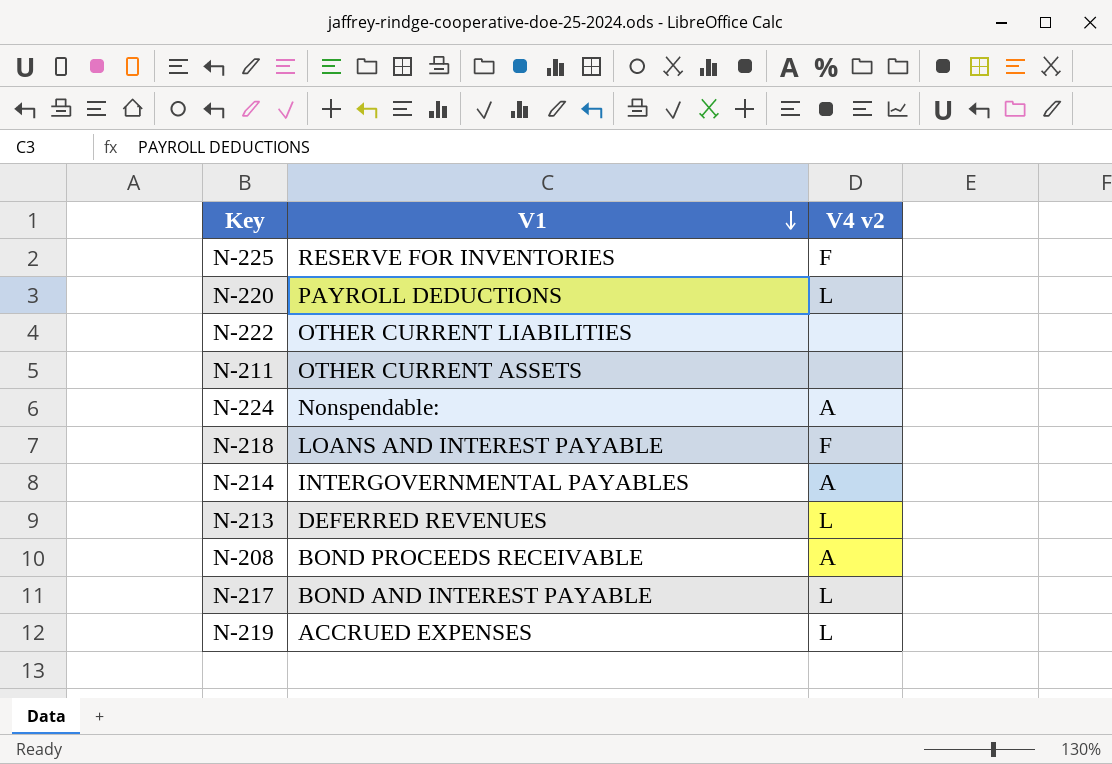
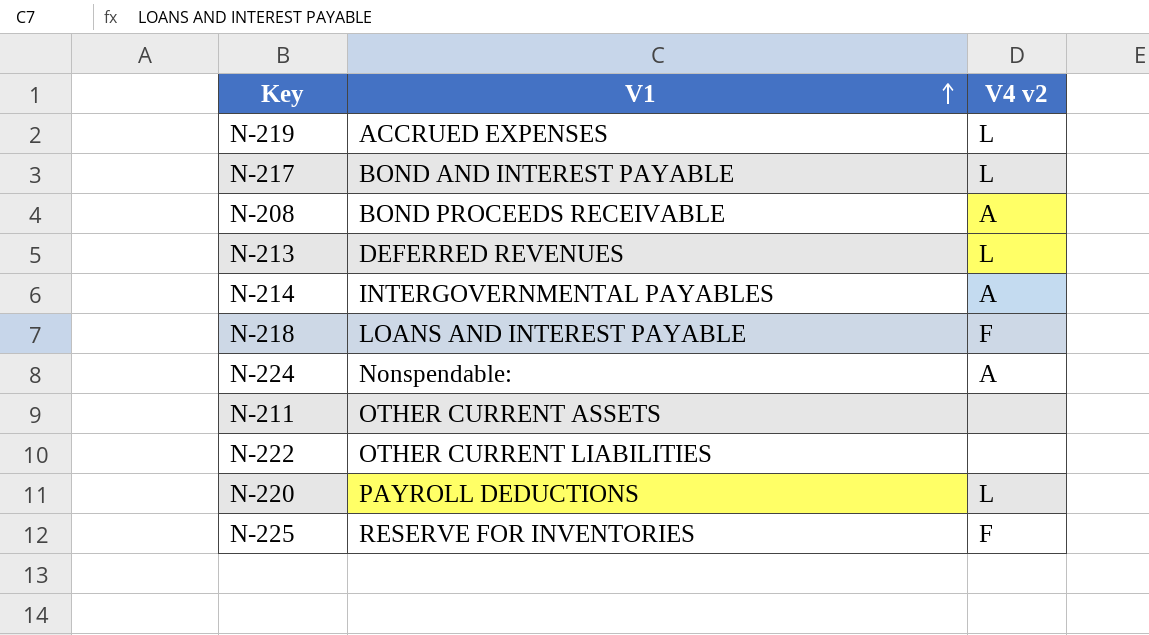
row order: V1 descending -> V1 ascending

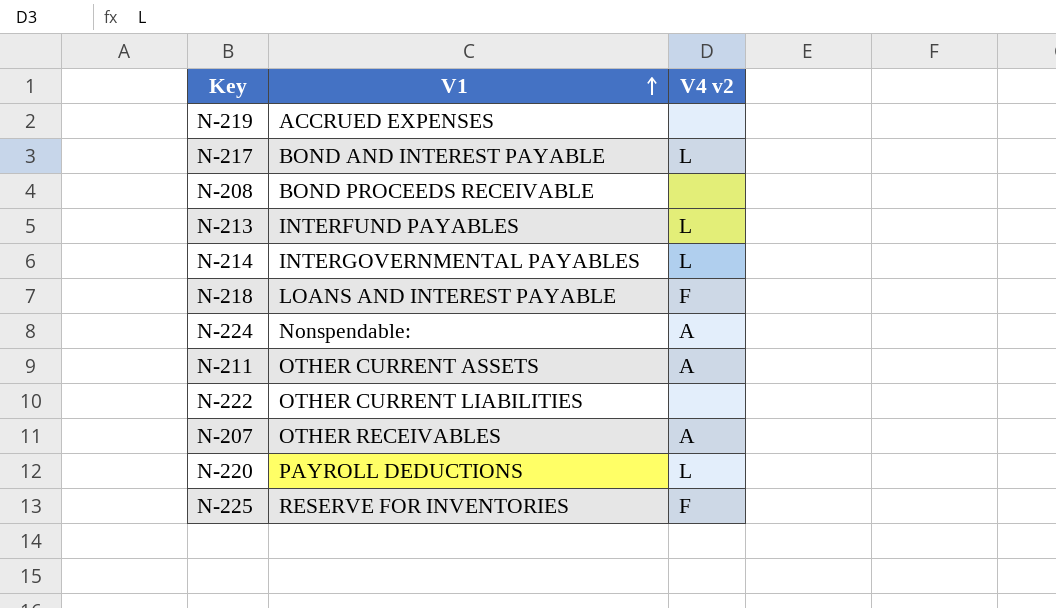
N-219 | V4 v2: L -> none
N-208 | V4 v2: A -> none
N-213 | V1: DEFERRED REVENUES -> INTERFUND PAYABLES
N-214 | V4 v2: A -> L
N-211 | V4 v2: none -> A
row N-207: none -> OTHER RECEIVABLES | A

